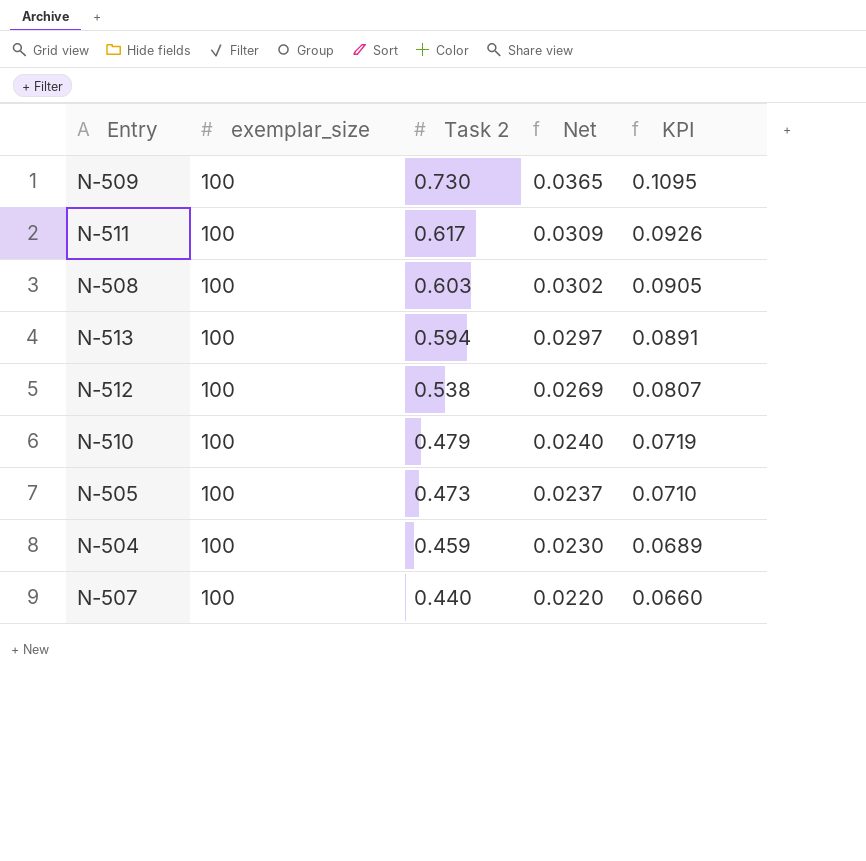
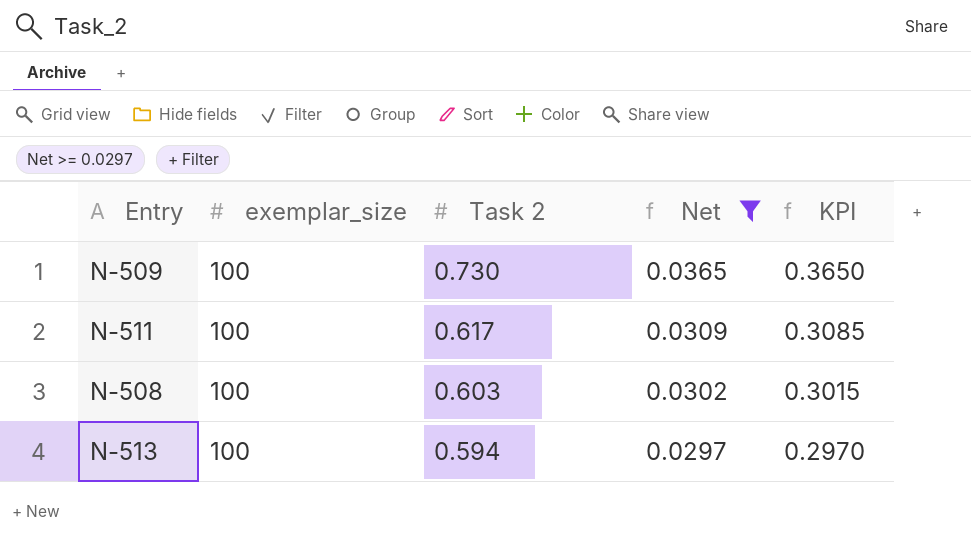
filter: none -> Net >= 0.0297
column KPI | formula: [Task 2] * 0.15 -> [Task 2] * 0.5

